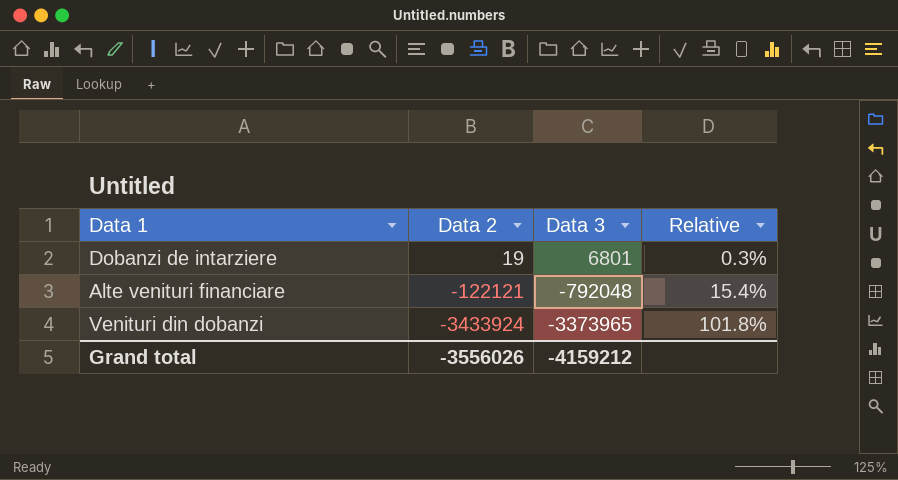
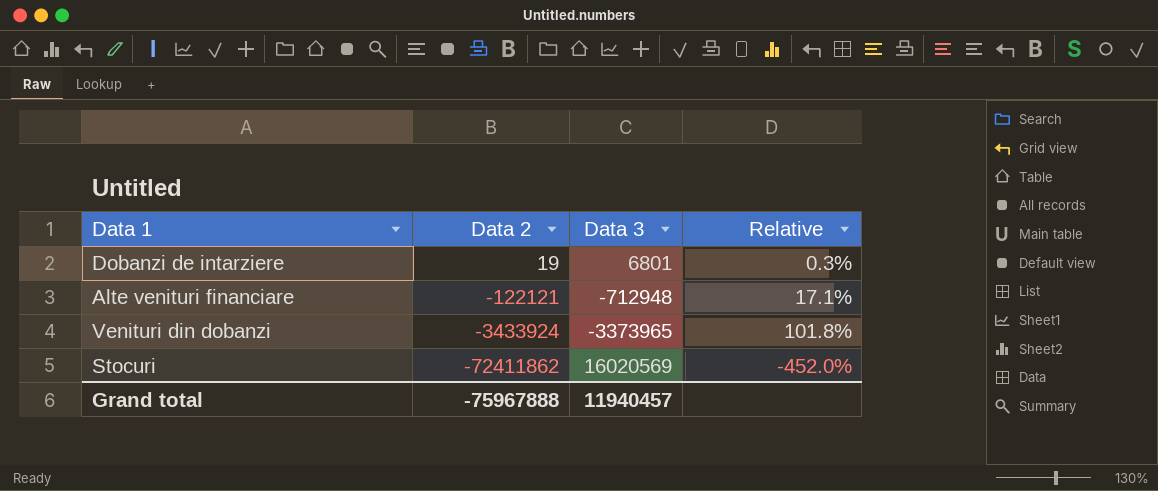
Alte venituri financiare | Data 3: -792048 -> -712948
Alte venituri financiare | Relative: 15.4% -> 17.1%
row Stocuri: none -> -72411862 | 16020569 | -452.0%
Grand total | Data 2: -3556026 -> -75967888
Grand total | Data 3: -4159212 -> 11940457

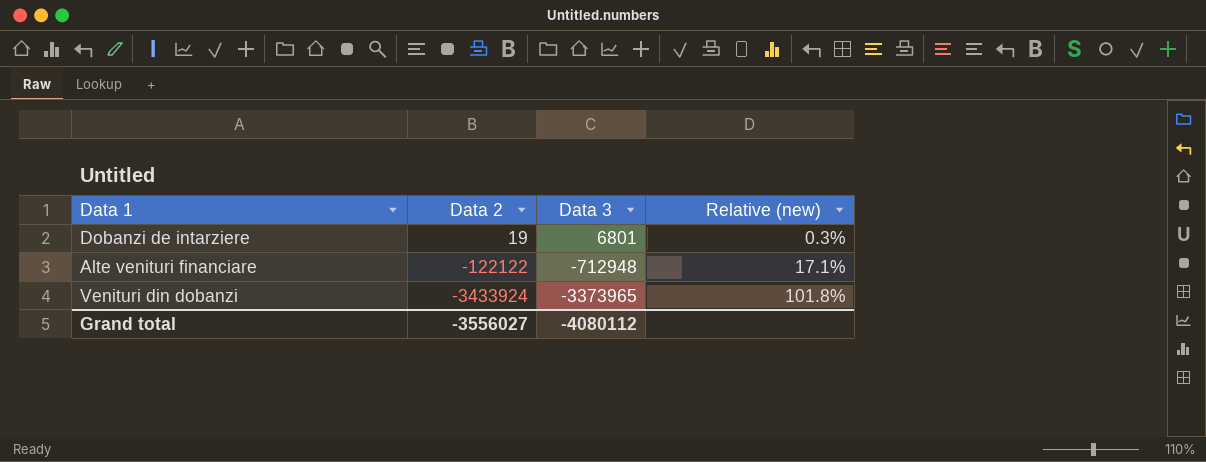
column name: Relative -> Relative (new)
row Stocuri: -72411862 | 16020569 | -452.0% -> none
Alte venituri financiare | Data 2: -122121 -> -122122
Grand total | Data 2: -75967888 -> -3556027
Grand total | Data 3: 11940457 -> -4080112

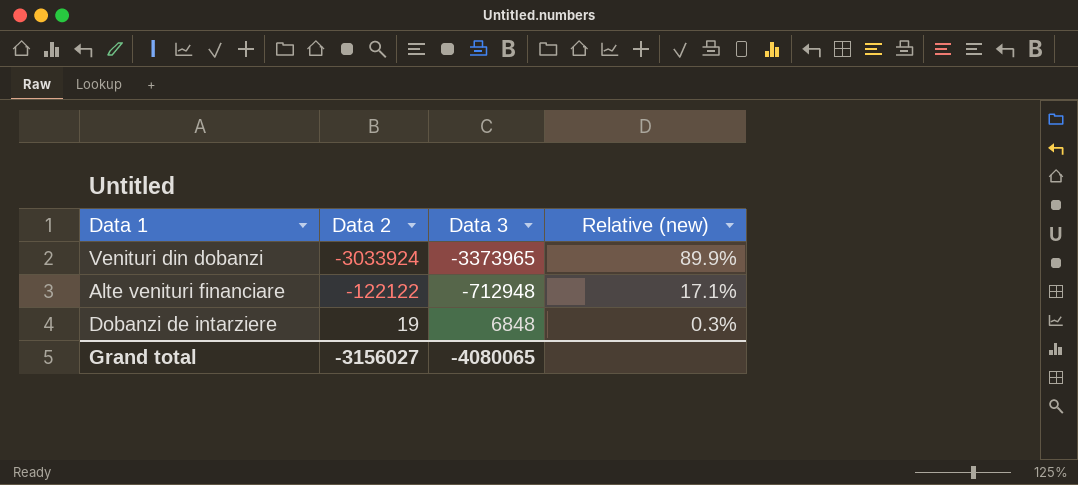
row order: Data 2 descending -> Data 2 ascending
Venituri din dobanzi | Data 2: -3433924 -> -3033924
Venituri din dobanzi | Relative (new): 101.8% -> 89.9%
Dobanzi de intarziere | Data 3: 6801 -> 6848
Grand total | Data 2: -3556027 -> -3156027
Grand total | Data 3: -4080112 -> -4080065

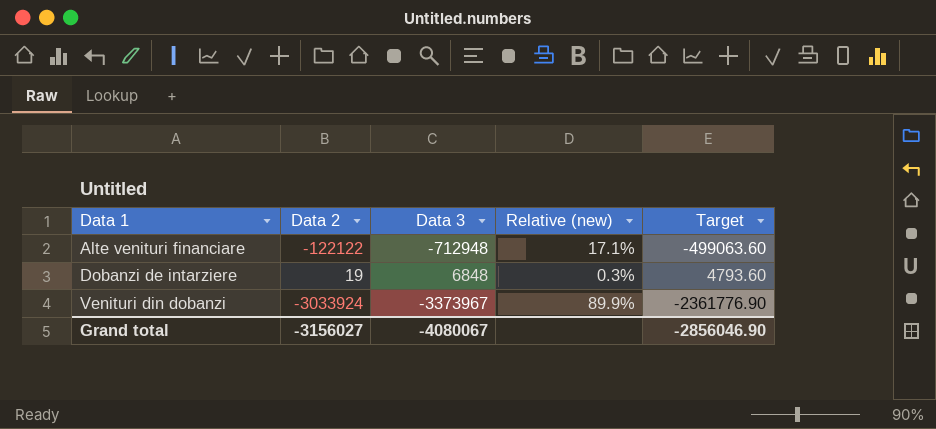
row order: Data 2 ascending -> Data 1 ascending
column Target | formula: none -> [Data 3] * 0.7
Venituri din dobanzi | Data 3: -3373965 -> -3373967
Grand total | Data 3: -4080065 -> -4080067

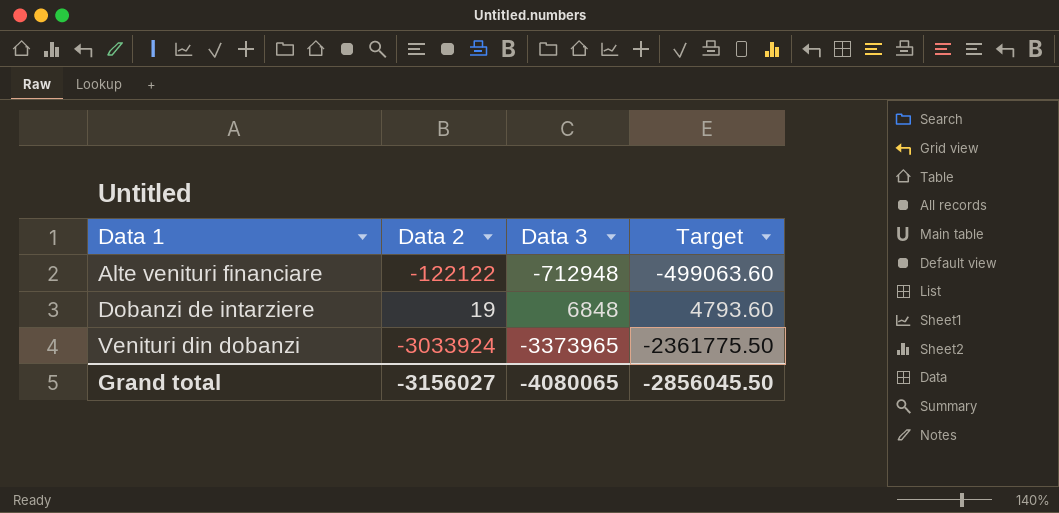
column Relative (new) | formula: [Data 2] / [Data 3] -> none
Venituri din dobanzi | Data 3: -3373967 -> -3373965
Venituri din dobanzi | Target: -2361776.90 -> -2361775.50
Grand total | Data 3: -4080067 -> -4080065
Grand total | Target: -2856046.90 -> -2856045.50

